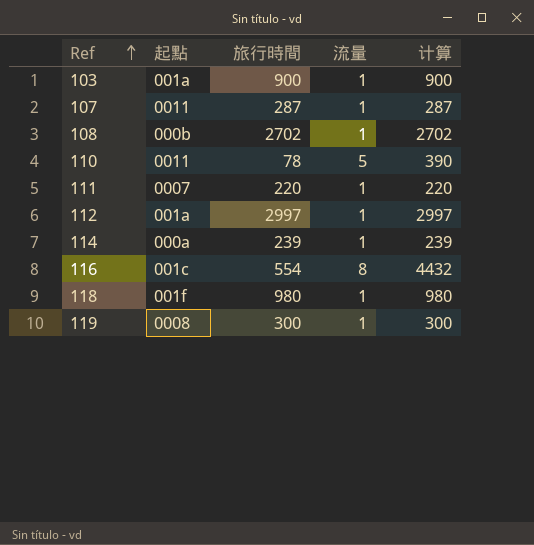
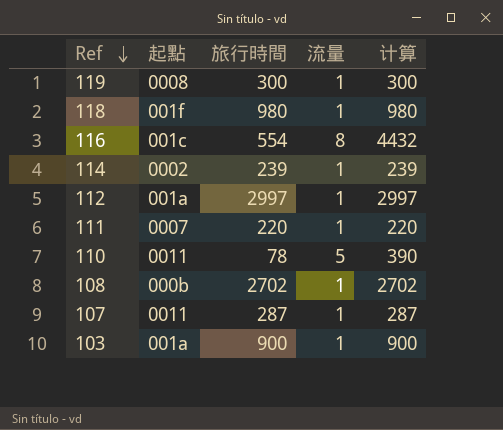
row order: Ref ascending -> Ref descending
114 | 起點: 000a -> 0002

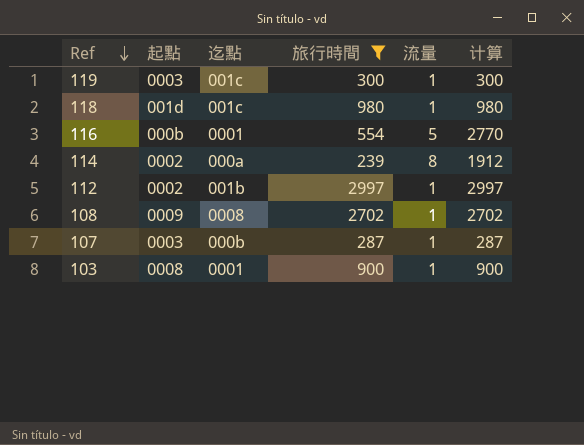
filter: none -> 旅行時間 >= 239
column 迄點 | position: none -> 3
119 | 起點: 0008 -> 0003
118 | 起點: 001f -> 001d
116 | 起點: 001c -> 000b
116 | 流量: 8 -> 5
116 | 计算: 4432 -> 2770
114 | 流量: 1 -> 8
114 | 计算: 239 -> 1912
112 | 起點: 001a -> 0002
108 | 起點: 000b -> 0009
107 | 起點: 0011 -> 0003
103 | 起點: 001a -> 0008

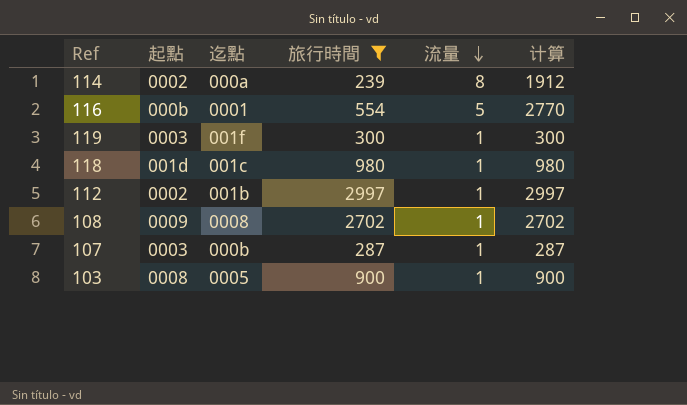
row order: Ref descending -> 流量 descending
119 | 迄點: 001c -> 001f
103 | 迄點: 0001 -> 0005

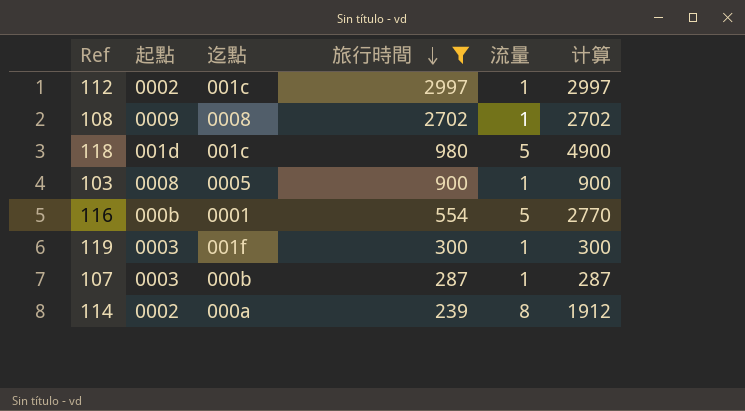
row order: 流量 descending -> 旅行時間 descending
112 | 迄點: 001b -> 001c
118 | 流量: 1 -> 5
118 | 计算: 980 -> 4900

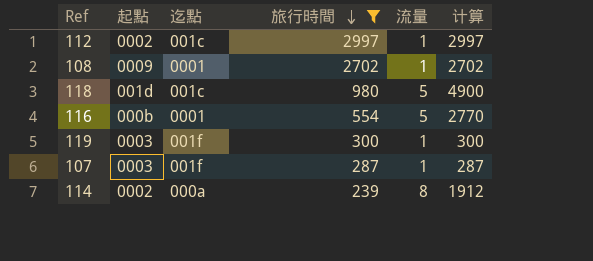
row 103: 0008 | 0005 | 900 | 1 | 900 -> none
108 | 迄點: 0008 -> 0001
107 | 迄點: 000b -> 001f

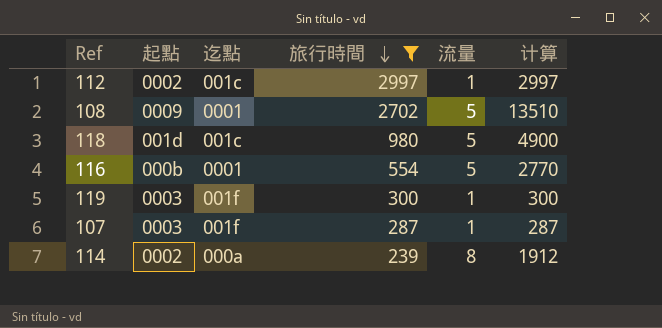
108 | 流量: 1 -> 5
108 | 计算: 2702 -> 13510

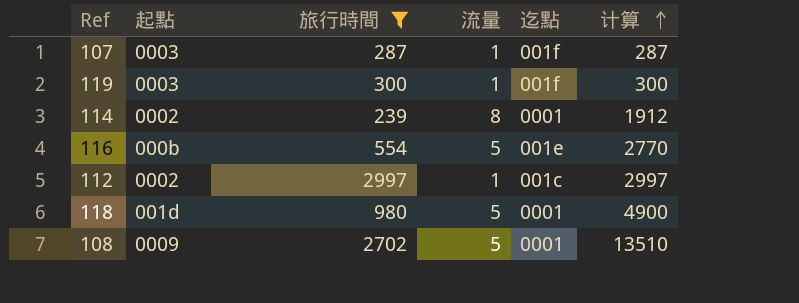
row order: 旅行時間 descending -> 计算 ascending
column 迄點 | position: 3 -> 5
114 | 迄點: 000a -> 0001
116 | 迄點: 0001 -> 001e
118 | 迄點: 001c -> 0001

